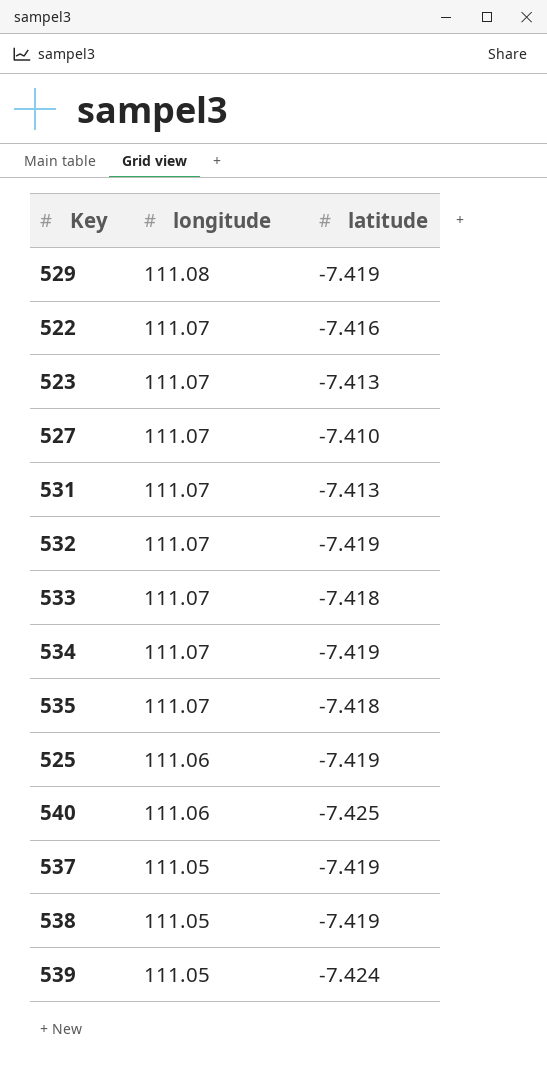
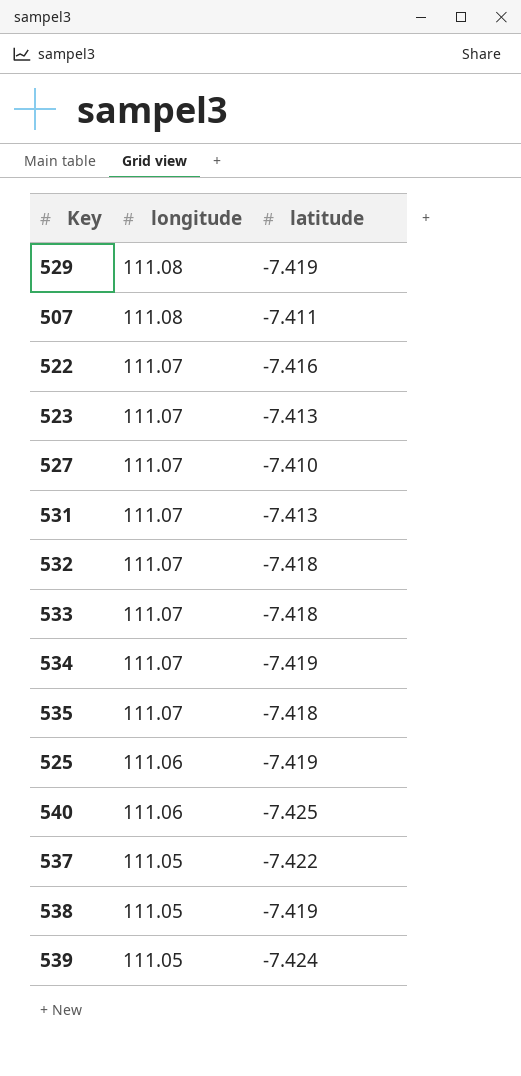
row 507: none -> 111.08 | -7.411
532 | latitude: -7.419 -> -7.418
537 | latitude: -7.419 -> -7.422

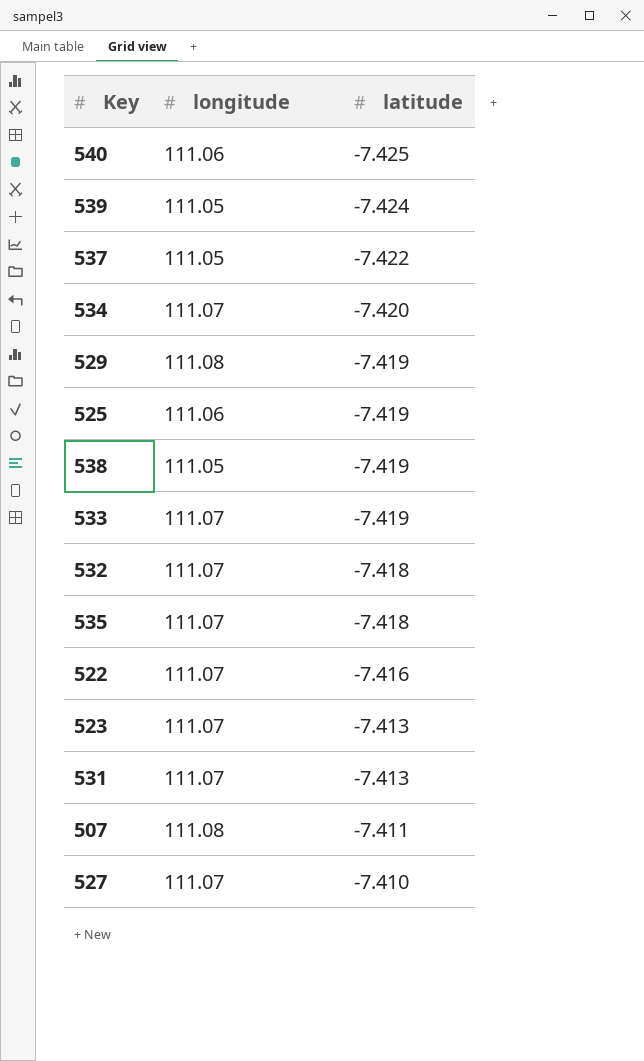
row order: longitude descending -> latitude ascending
534 | latitude: -7.419 -> -7.420
533 | latitude: -7.418 -> -7.419

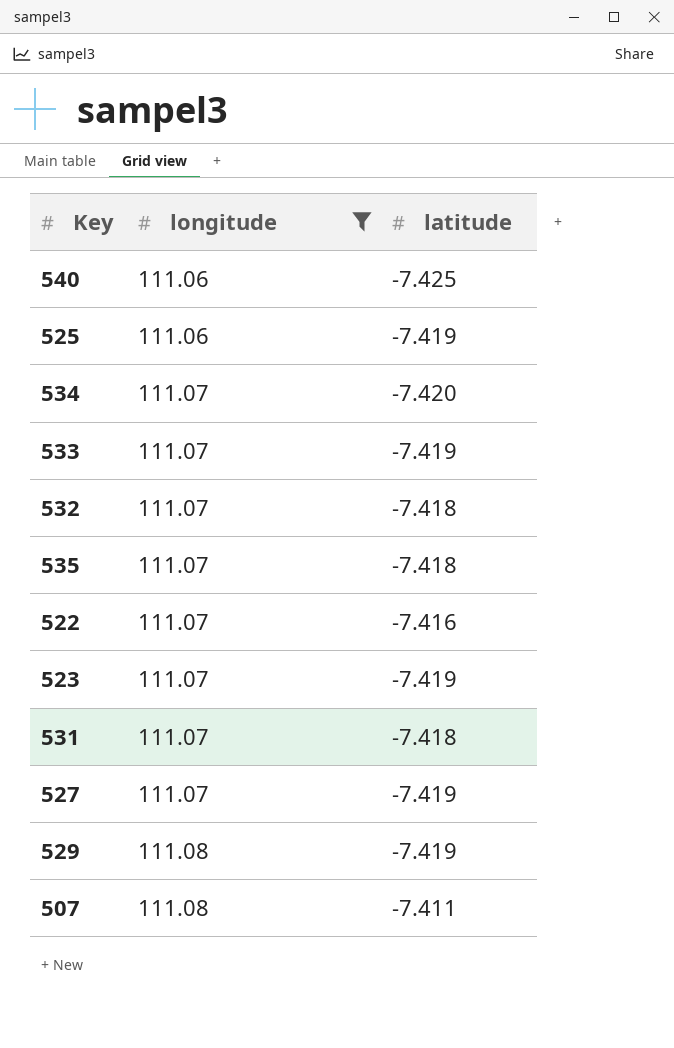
filter: none -> longitude != 111.05
row order: latitude ascending -> longitude ascending
523 | latitude: -7.413 -> -7.419
531 | latitude: -7.413 -> -7.418
527 | latitude: -7.410 -> -7.419

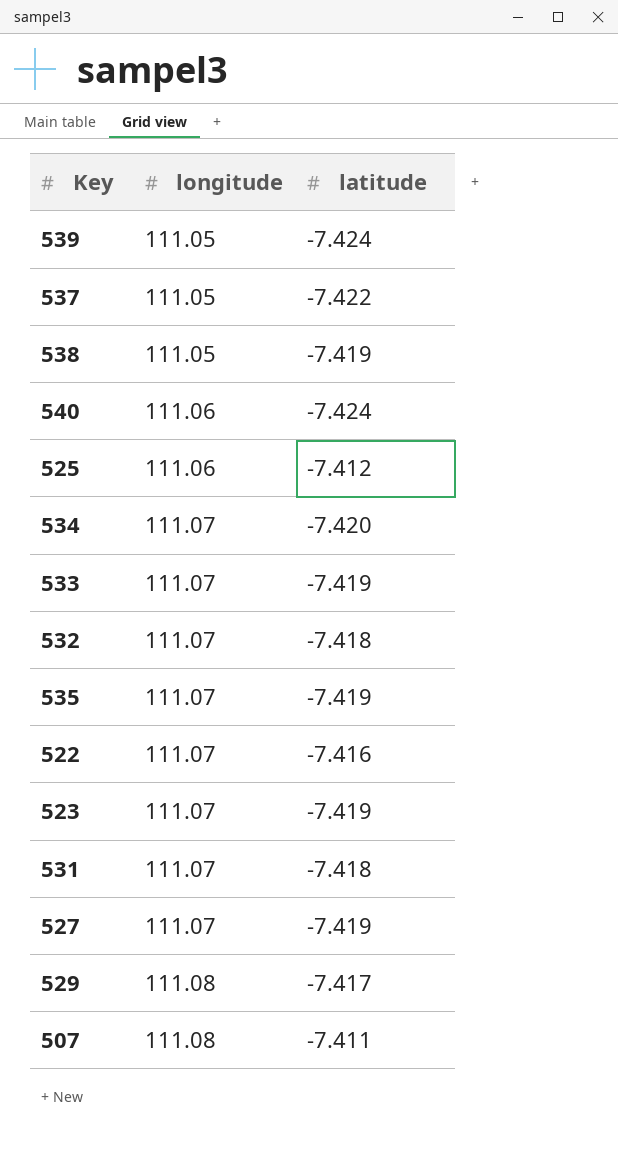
filter: longitude != 111.05 -> none
540 | latitude: -7.425 -> -7.424
525 | latitude: -7.419 -> -7.412
535 | latitude: -7.418 -> -7.419
529 | latitude: -7.419 -> -7.417

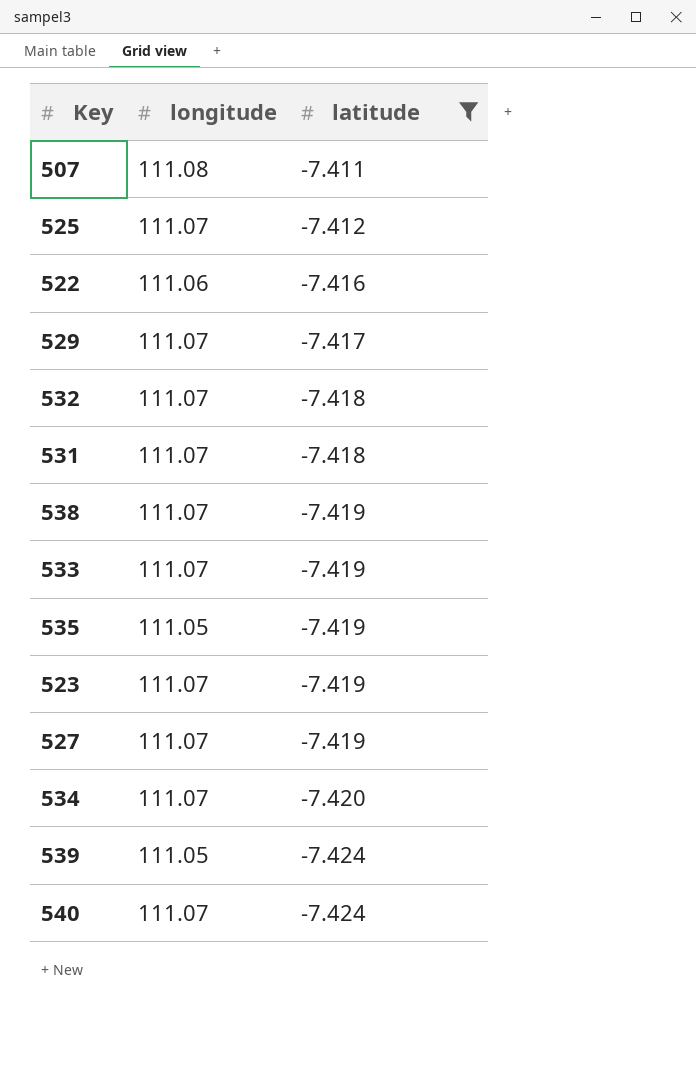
filter: none -> latitude != -7.422
row order: longitude ascending -> latitude descending
525 | longitude: 111.06 -> 111.07
522 | longitude: 111.07 -> 111.06
529 | longitude: 111.08 -> 111.07
538 | longitude: 111.05 -> 111.07
535 | longitude: 111.07 -> 111.05
540 | longitude: 111.06 -> 111.07

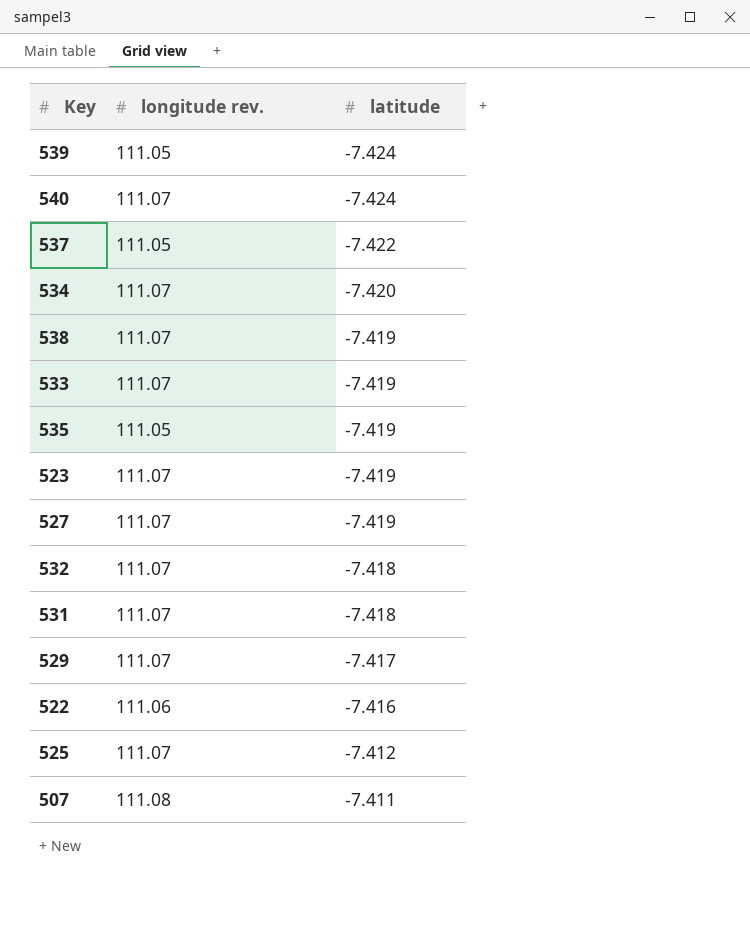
filter: latitude != -7.422 -> none
row order: latitude descending -> latitude ascending
column name: longitude -> longitude rev.

